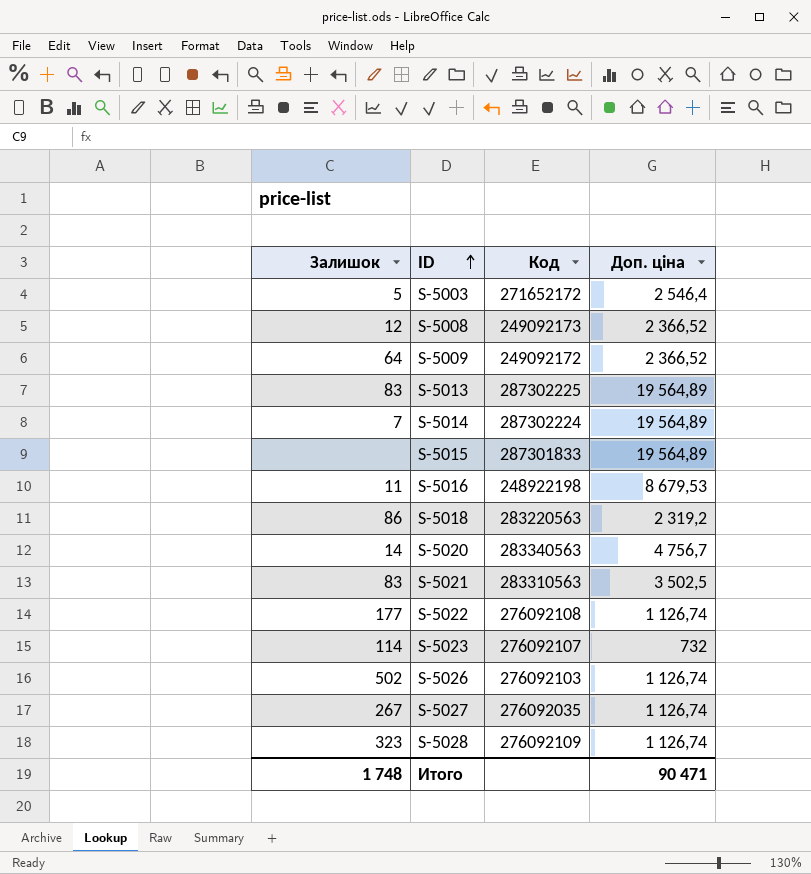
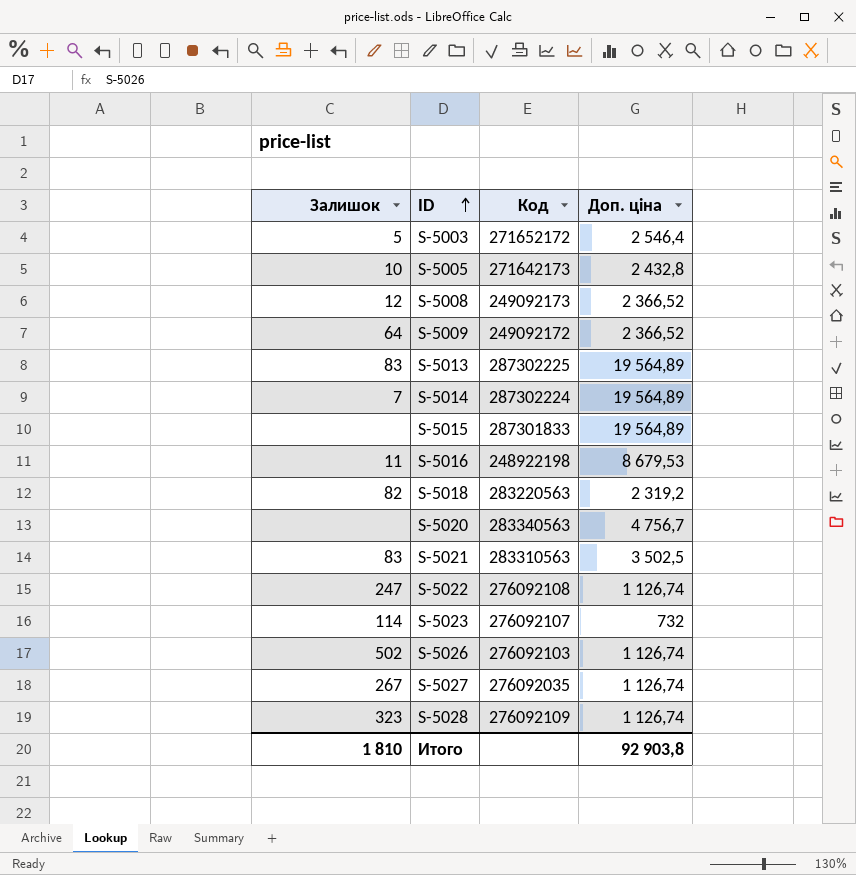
row S-5005: none -> 10 | 271642173 | 2 432,8
S-5018 | Залишок: 86 -> 82
S-5020 | Залишок: 14 -> none
S-5022 | Залишок: 177 -> 247
Итого | Залишок: 1 748 -> 1 810
Итого | Доп. ціна: 90 471 -> 92 903,8

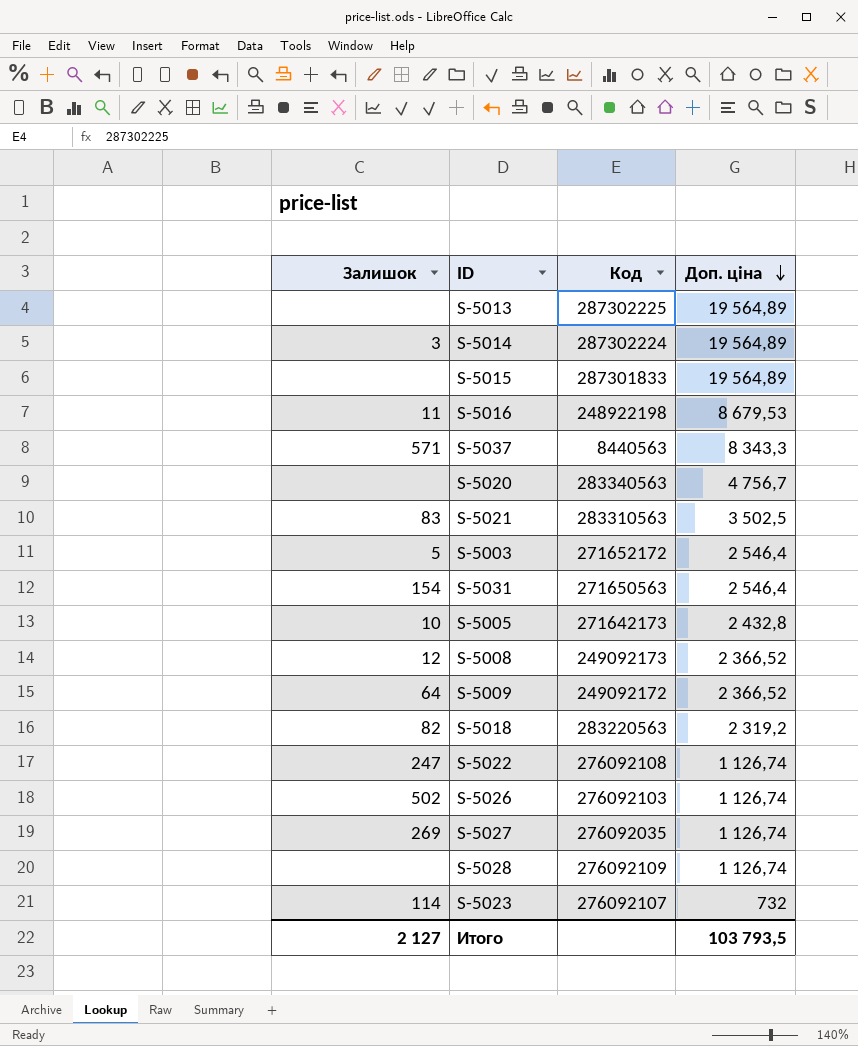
row order: ID ascending -> Доп. ціна descending
S-5013 | Залишок: 83 -> none
S-5014 | Залишок: 7 -> 3
row S-5037: none -> 571 | 8440563 | 8 343,3
row S-5031: none -> 154 | 271650563 | 2 546,4
S-5027 | Залишок: 267 -> 269
S-5028 | Залишок: 323 -> none
Итого | Залишок: 1 810 -> 2 127
Итого | Доп. ціна: 92 903,8 -> 103 793,5

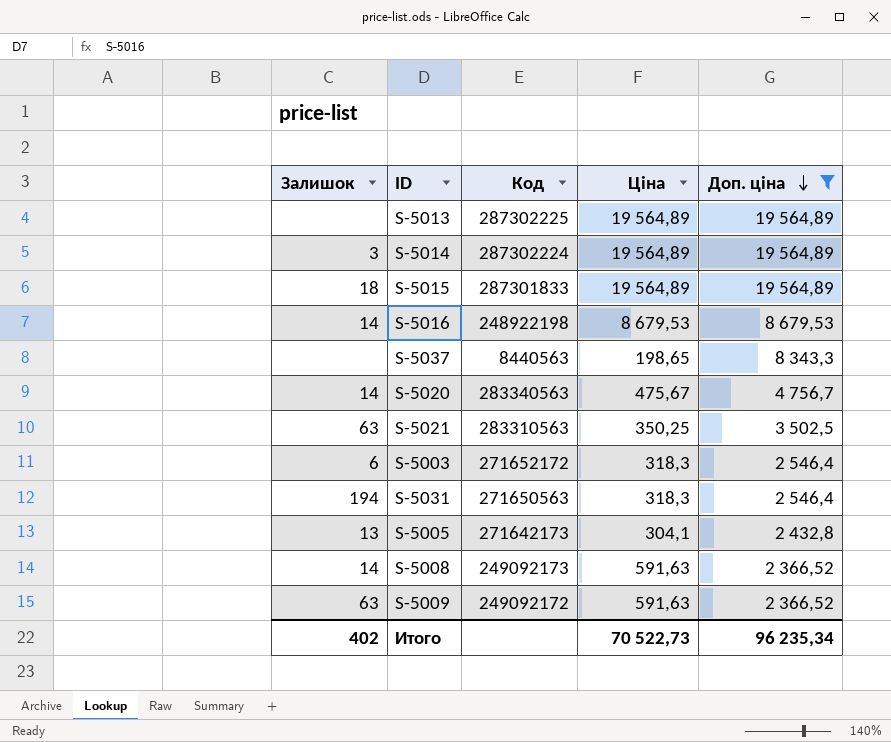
filter: none -> Доп. ціна >= 2 366,52
column Ціна | position: none -> 4
S-5015 | Залишок: none -> 18
S-5016 | Залишок: 11 -> 14
S-5037 | Залишок: 571 -> none
S-5020 | Залишок: none -> 14
S-5021 | Залишок: 83 -> 63
S-5003 | Залишок: 5 -> 6
S-5031 | Залишок: 154 -> 194
S-5005 | Залишок: 10 -> 13
S-5008 | Залишок: 12 -> 14
S-5009 | Залишок: 64 -> 63
Итого | Залишок: 2 127 -> 402
Итого | Доп. ціна: 103 793,5 -> 96 235,34

